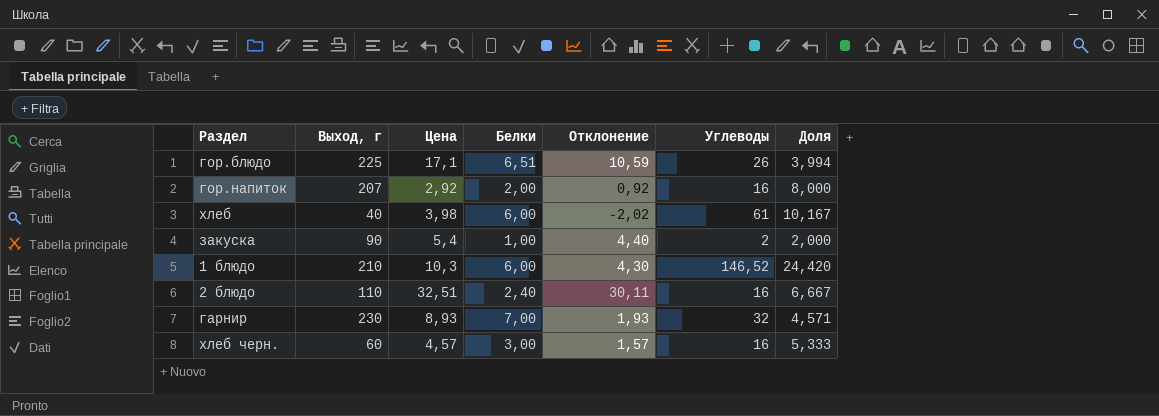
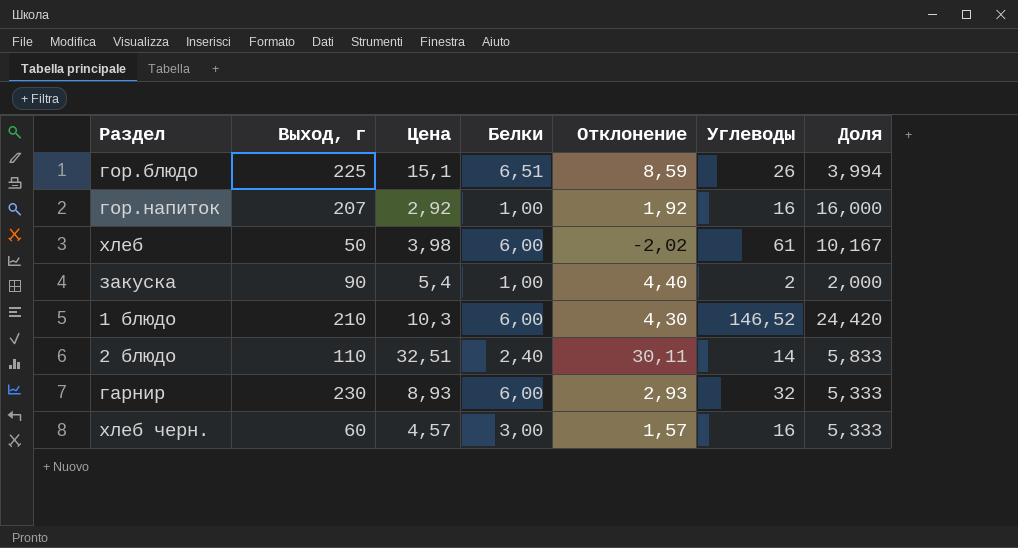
гор.блюдо | Цена: 17,1 -> 15,1
гор.блюдо | Отклонение: 10,59 -> 8,59
гор.напиток | Белки: 2,00 -> 1,00
гор.напиток | Отклонение: 0,92 -> 1,92
гор.напиток | Доля: 8,000 -> 16,000
хлеб | Выход, г: 40 -> 50
2 блюдо | Углеводы: 16 -> 14
2 блюдо | Доля: 6,667 -> 5,833
гарнир | Белки: 7,00 -> 6,00
гарнир | Отклонение: 1,93 -> 2,93
гарнир | Доля: 4,571 -> 5,333

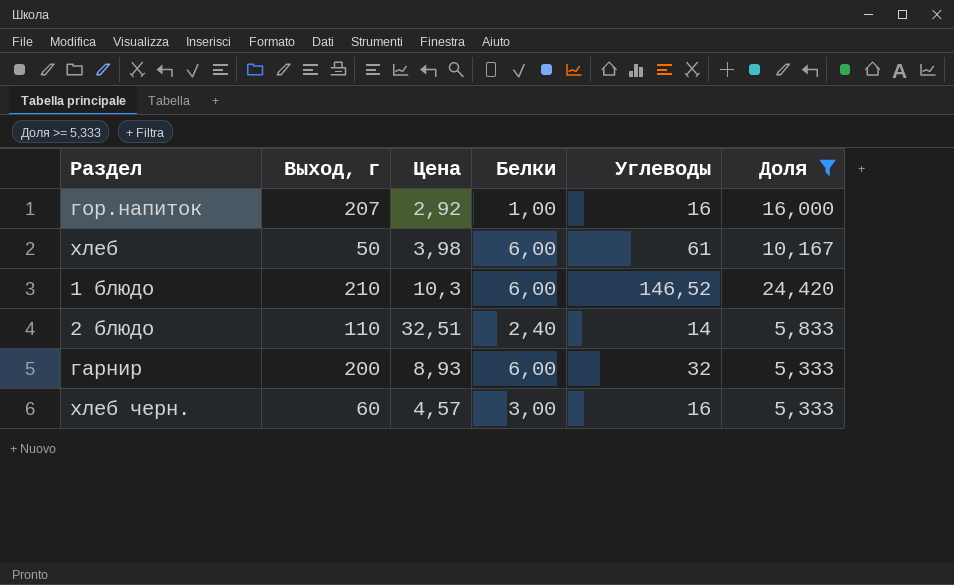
filter: none -> Доля >= 5,333
column Отклонение | formula: [Цена] - [Белки] -> none
гарнир | Выход, г: 230 -> 200

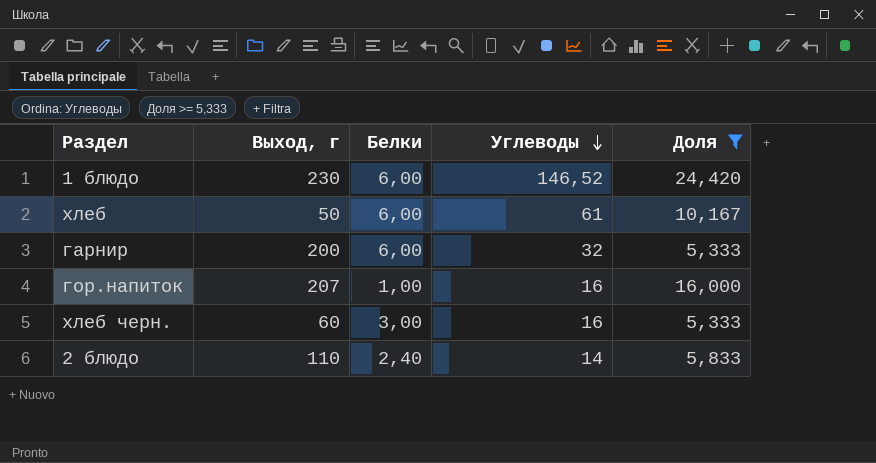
row order: none -> Углеводы descending
column Цена | position: 3 -> none
1 блюдо | Выход, г: 210 -> 230

